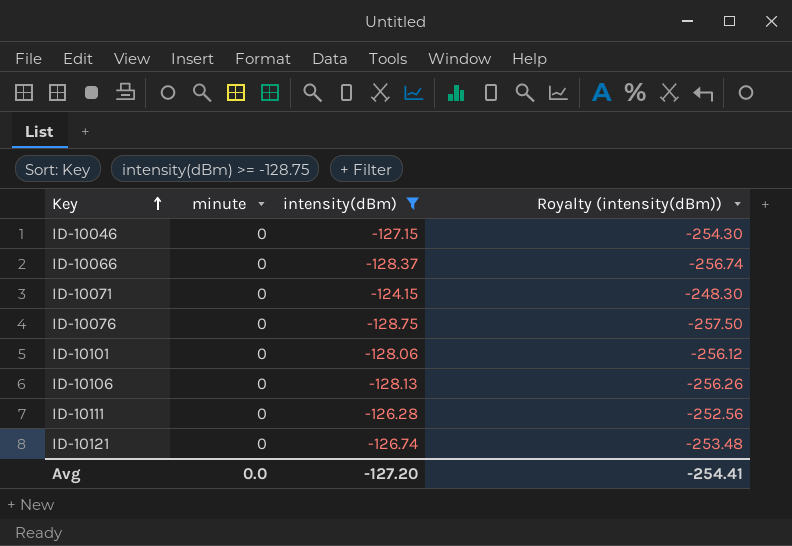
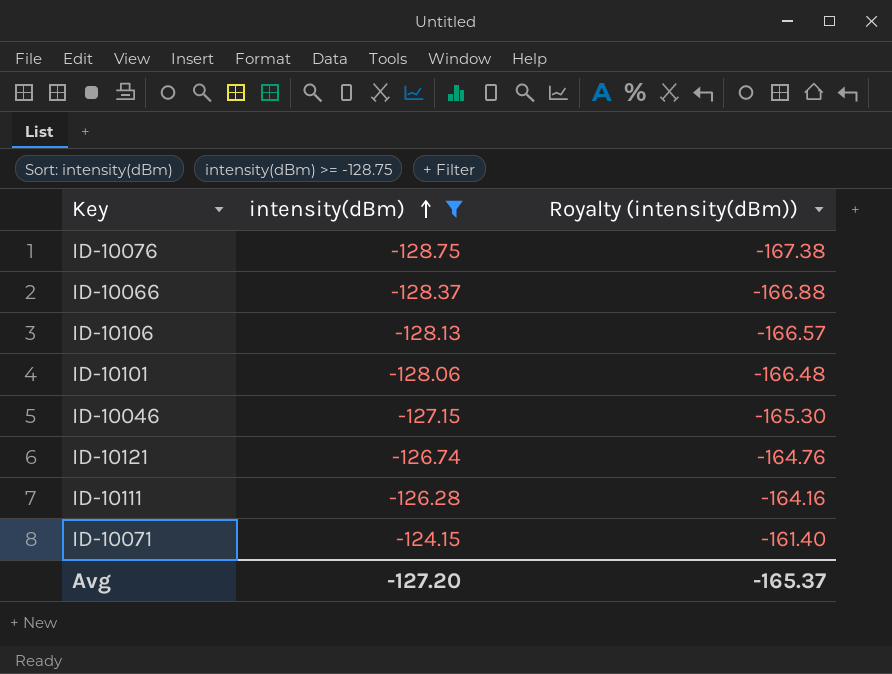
row order: Key ascending -> intensity(dBm) ascending
column minute | position: 2 -> none
column Royalty (intensity(dBm)) | formula: [intensity(dBm)] * 2 -> [intensity(dBm)] * 1.3
Avg | Royalty (intensity(dBm)): -254.41 -> -165.37

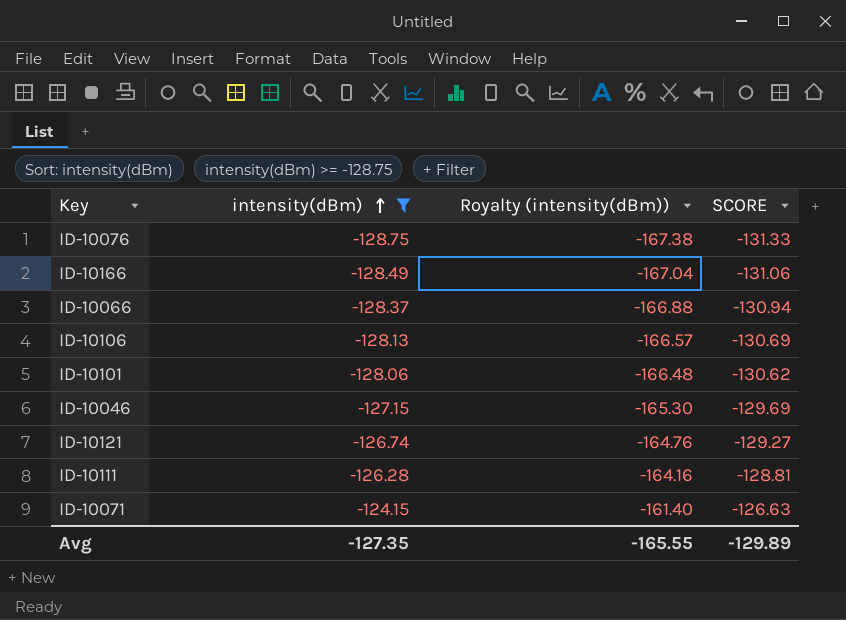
column SCORE | formula: none -> [intensity(dBm)] * 1.02
row ID-10166: none -> -128.49 | -167.04 | -131.06
Avg | intensity(dBm): -127.20 -> -127.35
Avg | Royalty (intensity(dBm)): -165.37 -> -165.55

